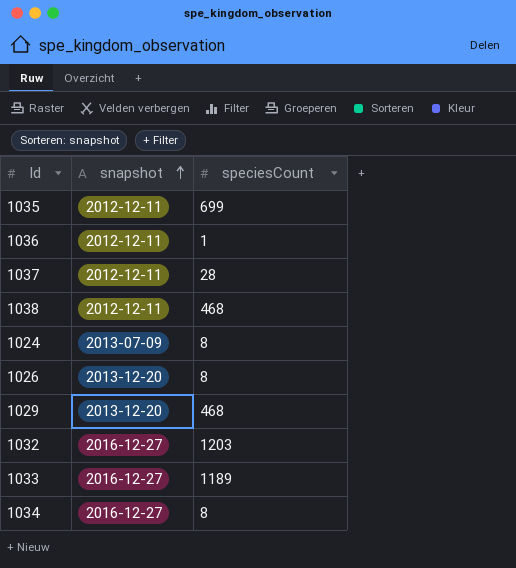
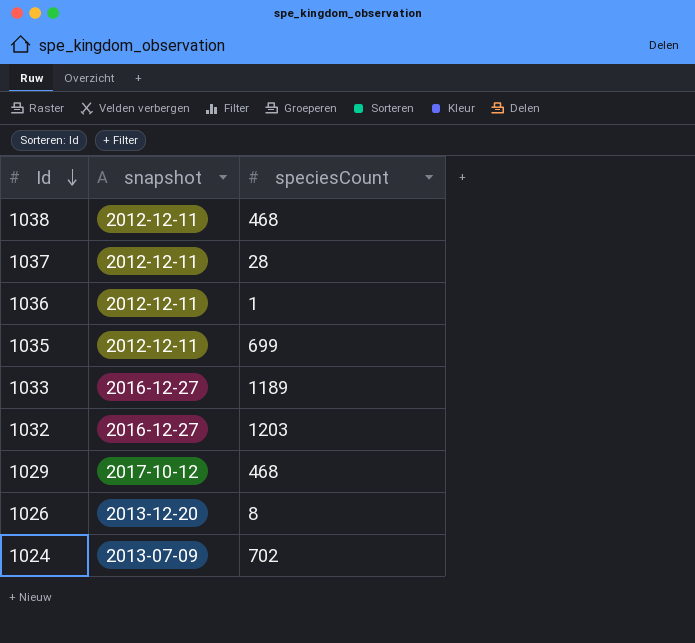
row order: snapshot ascending -> Id descending
row 1034: 2016-12-27 | 8 -> none
1029 | snapshot: 2013-12-20 -> 2017-10-12
1024 | speciesCount: 8 -> 702

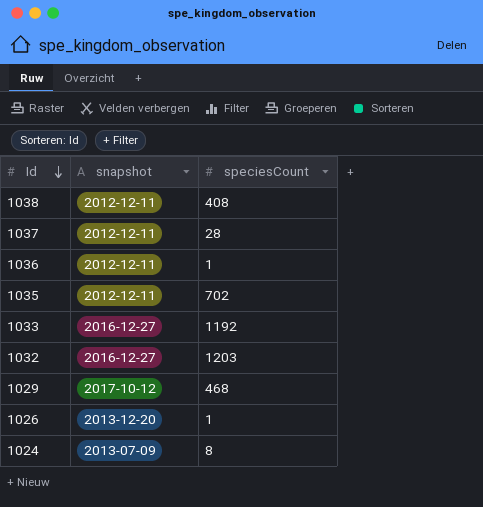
1038 | speciesCount: 468 -> 408
1035 | speciesCount: 699 -> 702
1033 | speciesCount: 1189 -> 1192
1026 | speciesCount: 8 -> 1
1024 | speciesCount: 702 -> 8

